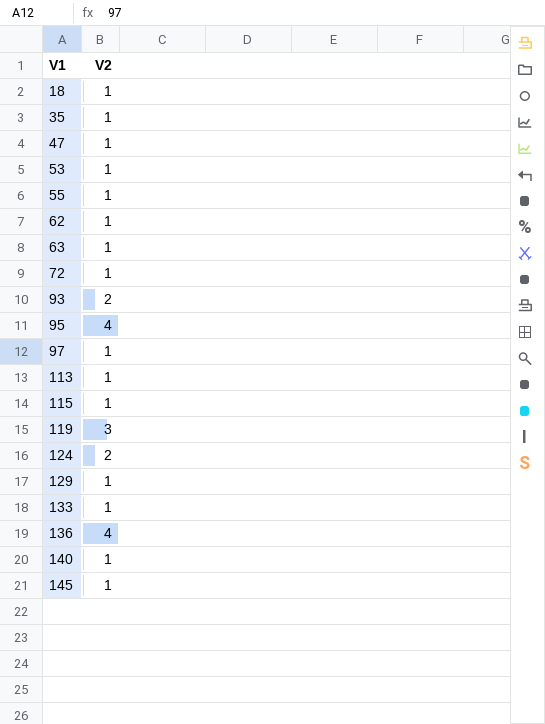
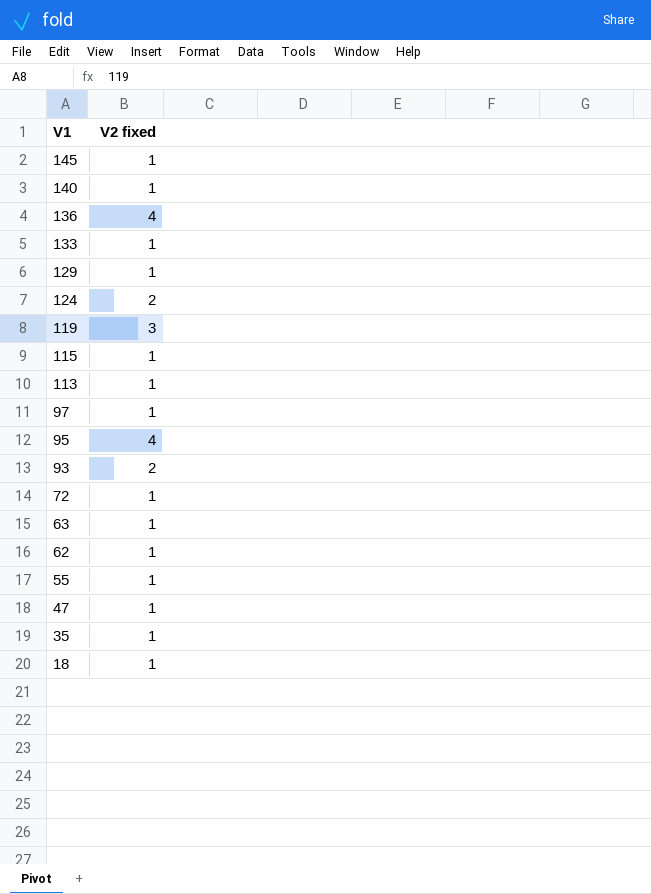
row order: V1 ascending -> V1 descending
column name: V2 -> V2 fixed
row 53: 1 -> none

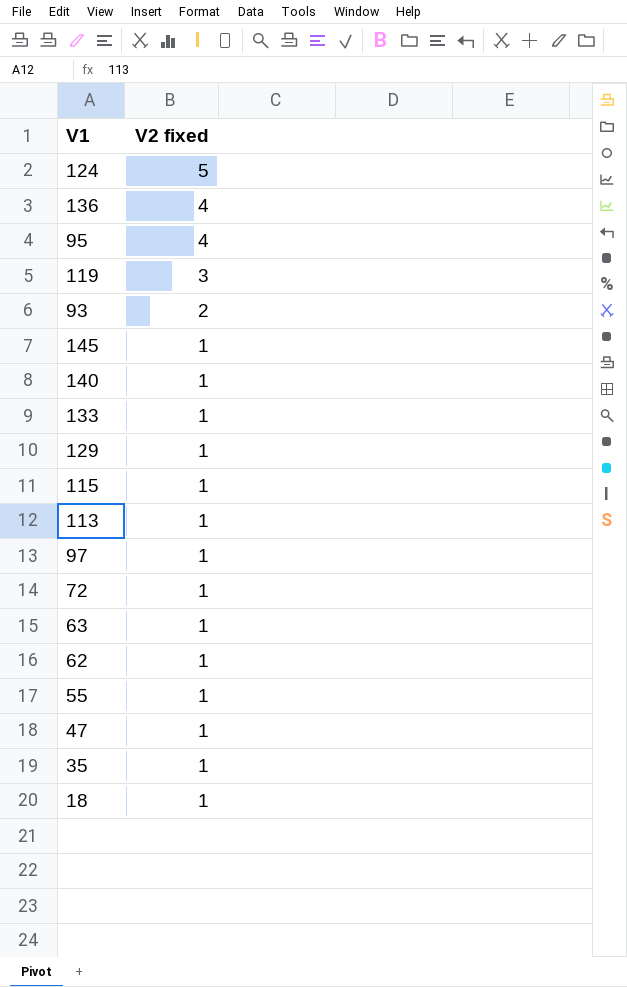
row order: V1 descending -> V2 fixed descending
124 | V2 fixed: 2 -> 5

